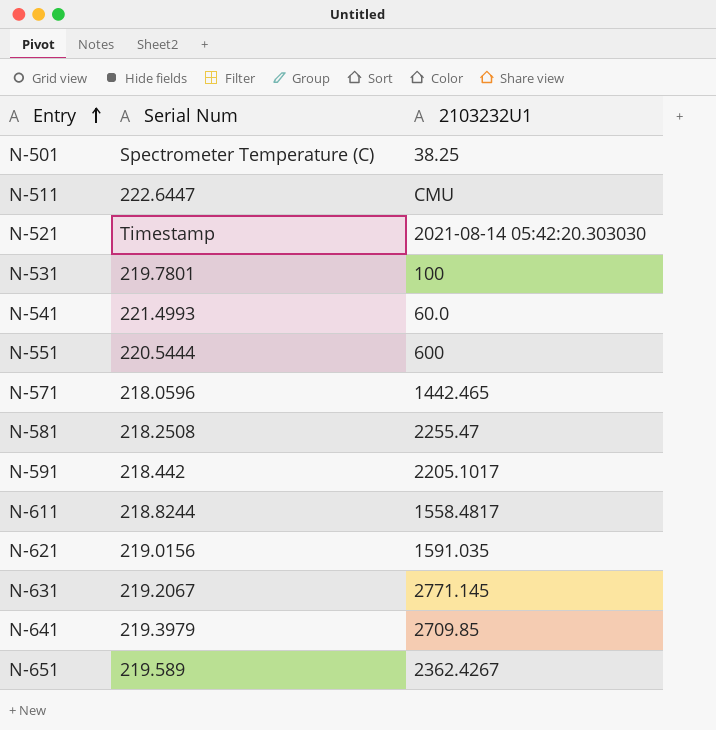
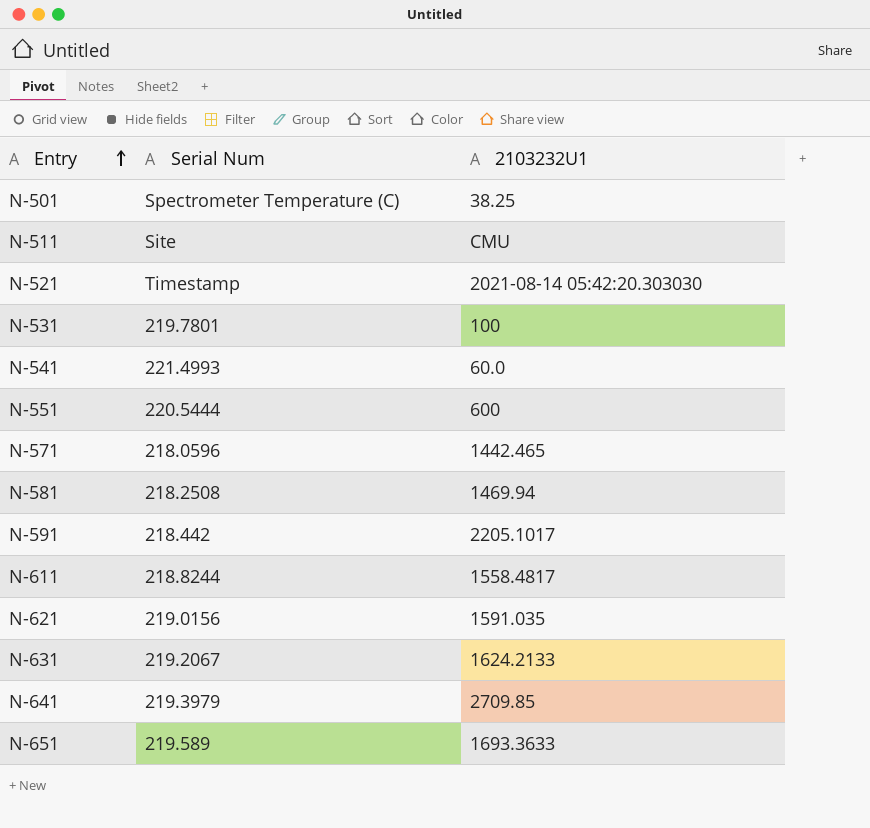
N-511 | Serial Num: 222.6447 -> Site
N-581 | 2103232U1: 2255.47 -> 1469.94
N-631 | 2103232U1: 2771.145 -> 1624.2133
N-651 | 2103232U1: 2362.4267 -> 1693.3633

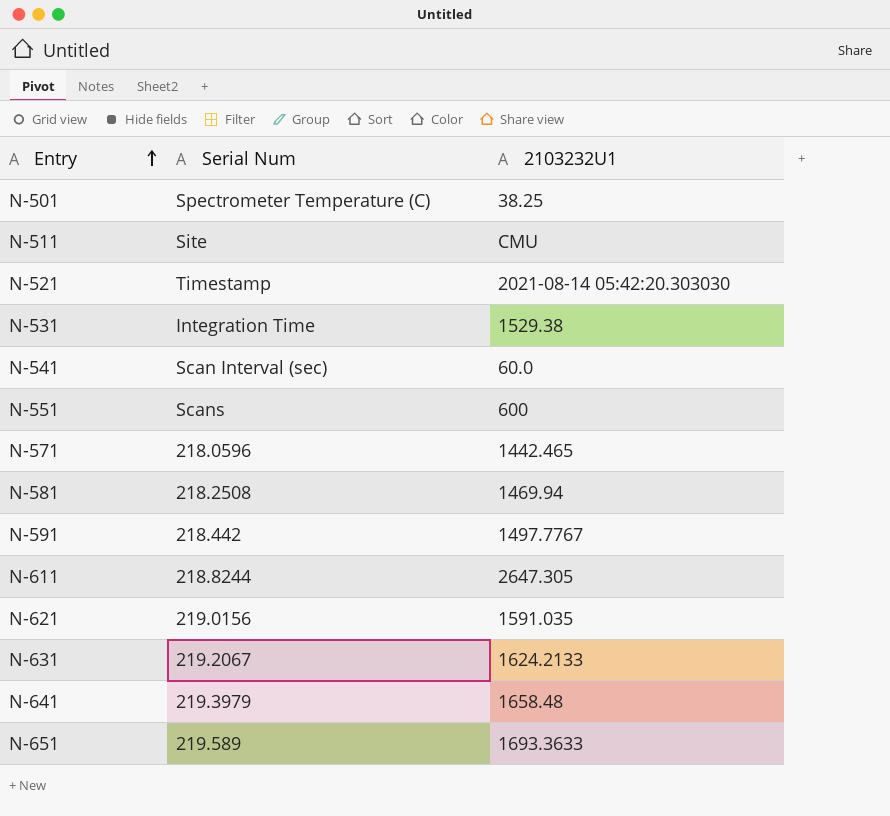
N-531 | Serial Num: 219.7801 -> Integration Time
N-531 | 2103232U1: 100 -> 1529.38
N-541 | Serial Num: 221.4993 -> Scan Interval (sec)
N-551 | Serial Num: 220.5444 -> Scans
N-591 | 2103232U1: 2205.1017 -> 1497.7767
N-611 | 2103232U1: 1558.4817 -> 2647.305
N-641 | 2103232U1: 2709.85 -> 1658.48

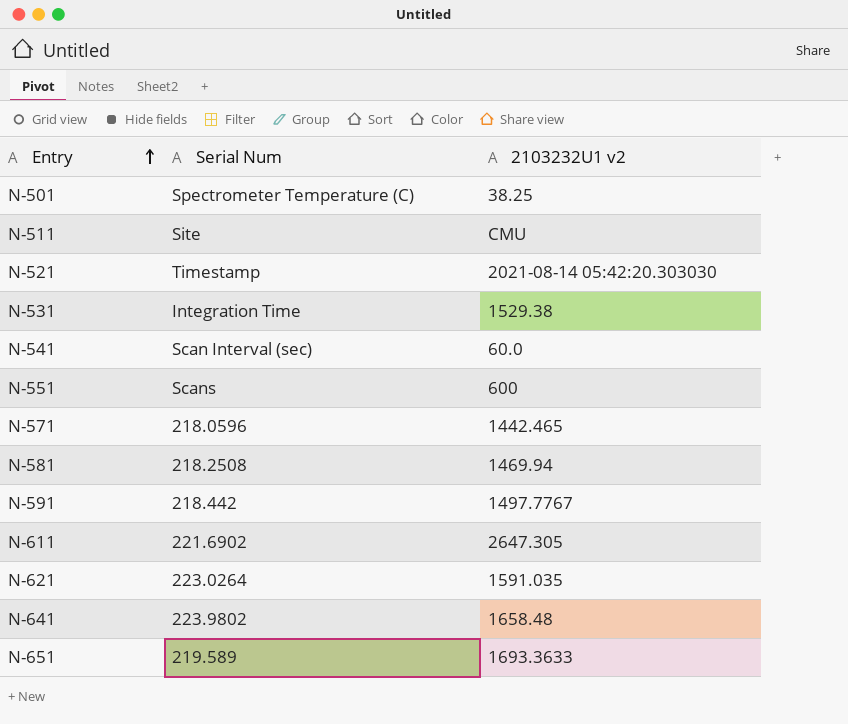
column name: 2103232U1 -> 2103232U1 v2
row N-631: 219.2067 | 1624.2133 -> none
N-611 | Serial Num: 218.8244 -> 221.6902
N-621 | Serial Num: 219.0156 -> 223.0264
N-641 | Serial Num: 219.3979 -> 223.9802

